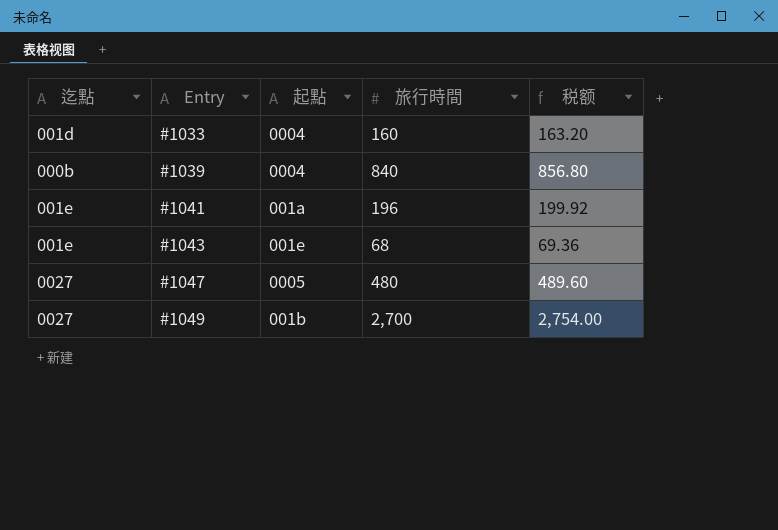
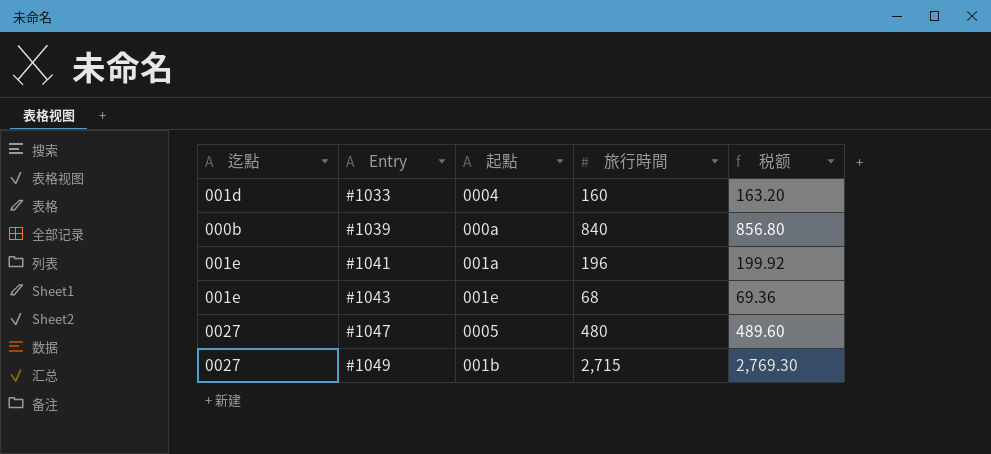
#1039 | 起點: 0004 -> 000a
#1049 | 旅行時間: 2,700 -> 2,715
#1049 | 税额: 2,754.00 -> 2,769.30

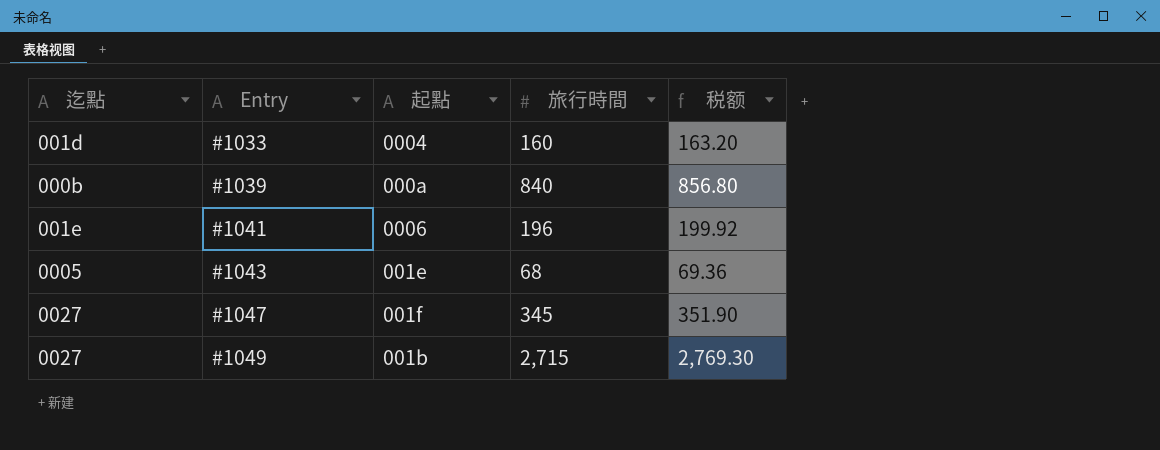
#1041 | 起點: 001a -> 0006
#1043 | 迄點: 001e -> 0005
#1047 | 起點: 0005 -> 001f
#1047 | 旅行時間: 480 -> 345
#1047 | 税额: 489.60 -> 351.90

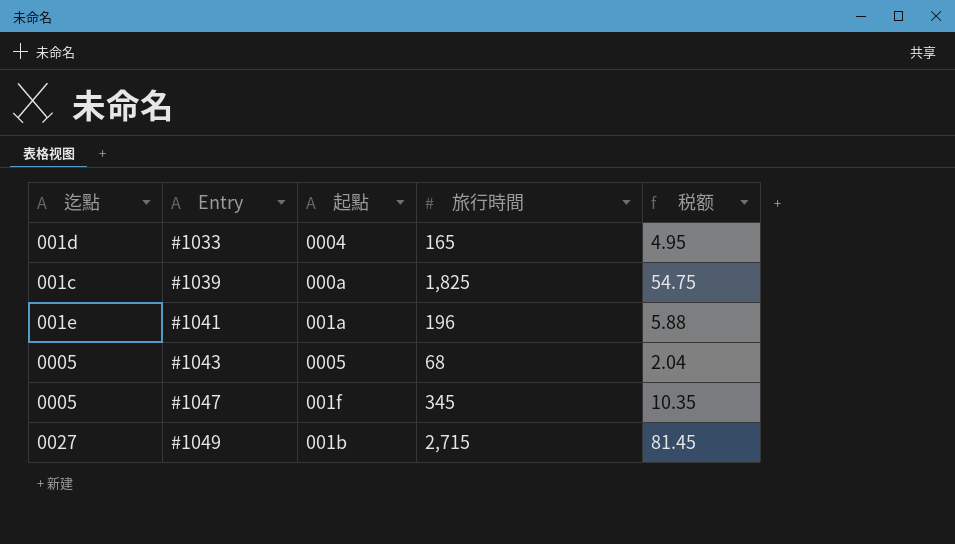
column 税额 | formula: [旅行時間] * 1.02 -> [旅行時間] * 0.03
#1033 | 旅行時間: 160 -> 165
#1039 | 迄點: 000b -> 001c
#1039 | 旅行時間: 840 -> 1,825
#1041 | 起點: 0006 -> 001a
#1043 | 起點: 001e -> 0005
#1047 | 迄點: 0027 -> 0005

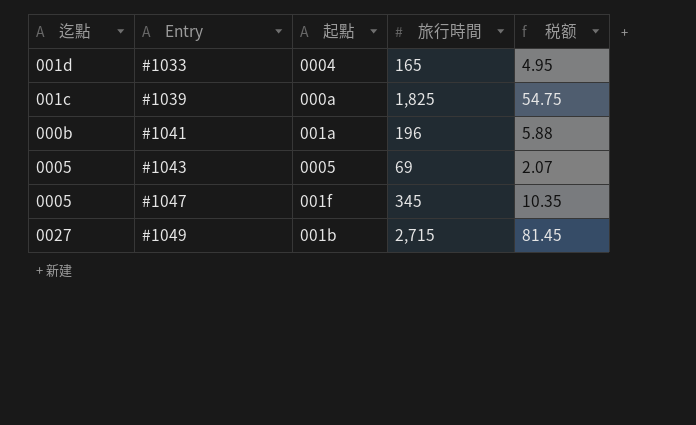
#1041 | 迄點: 001e -> 000b
#1043 | 旅行時間: 68 -> 69
#1043 | 税额: 2.04 -> 2.07

